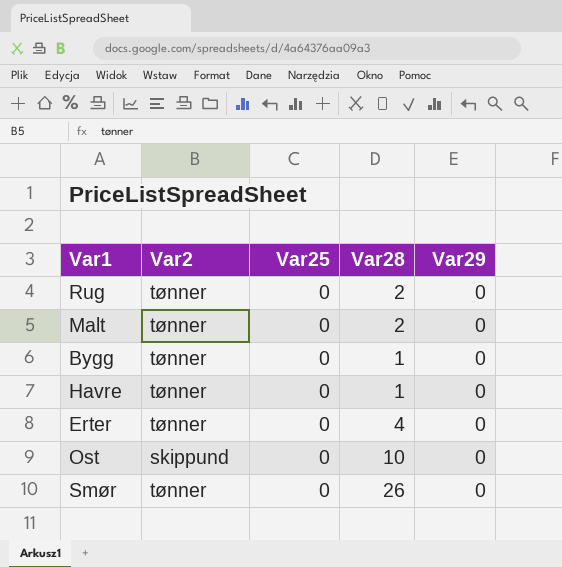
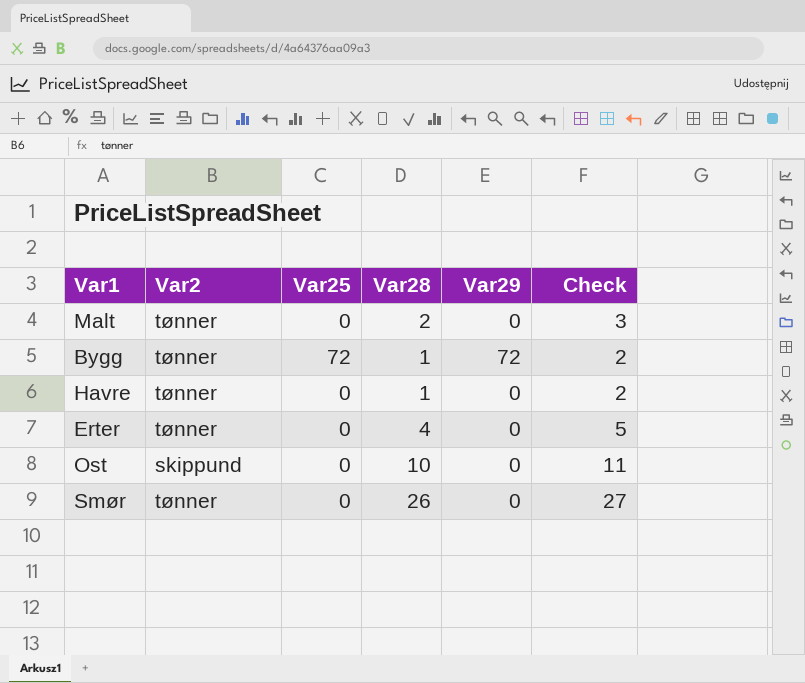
column Check | formula: none -> [Var28] + 1
row Rug: tønner | 0 | 2 | 0 -> none
Bygg | Var25: 0 -> 72
Bygg | Var29: 0 -> 72

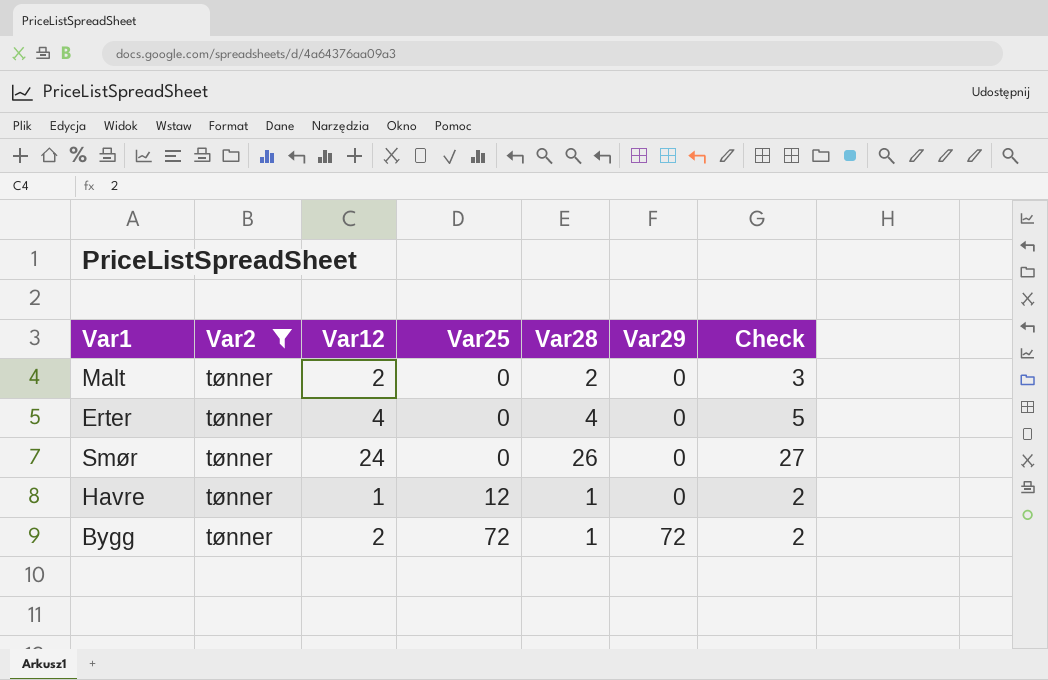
filter: none -> Var2 = tønner
row order: none -> Var25 ascending
column Var12 | position: none -> 3
Havre | Var25: 0 -> 12

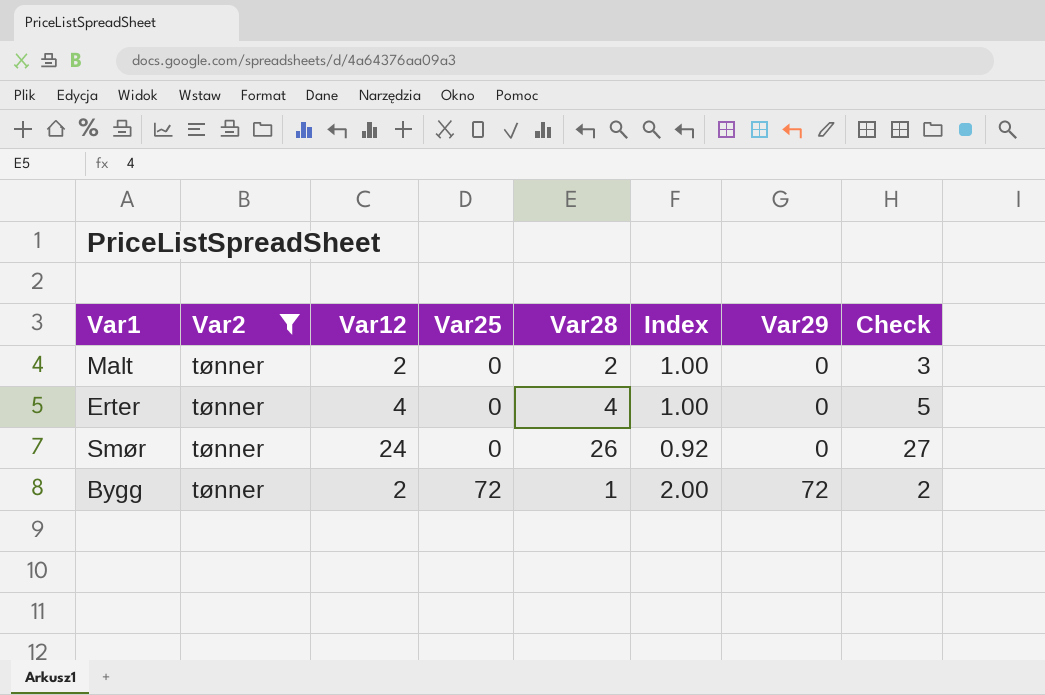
column Index | formula: none -> [Var12] / [Var28]
row Havre: tønner | 1 | 12 | 1 | 0 | 2 -> none

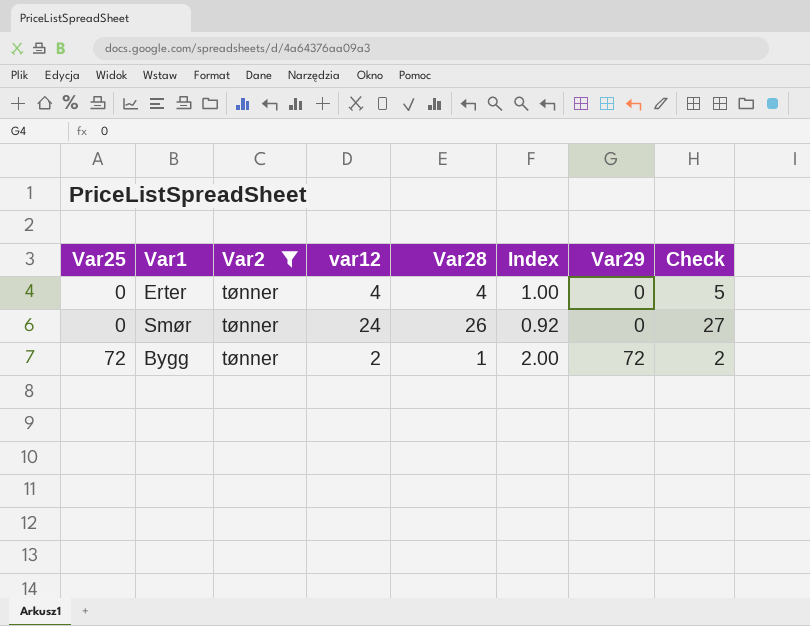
column Var25 | position: 4 -> 1
column name: Var12 -> var12
row Malt: tønner | 2 | 0 | 2 | 1.00 | 0 | 3 -> none

